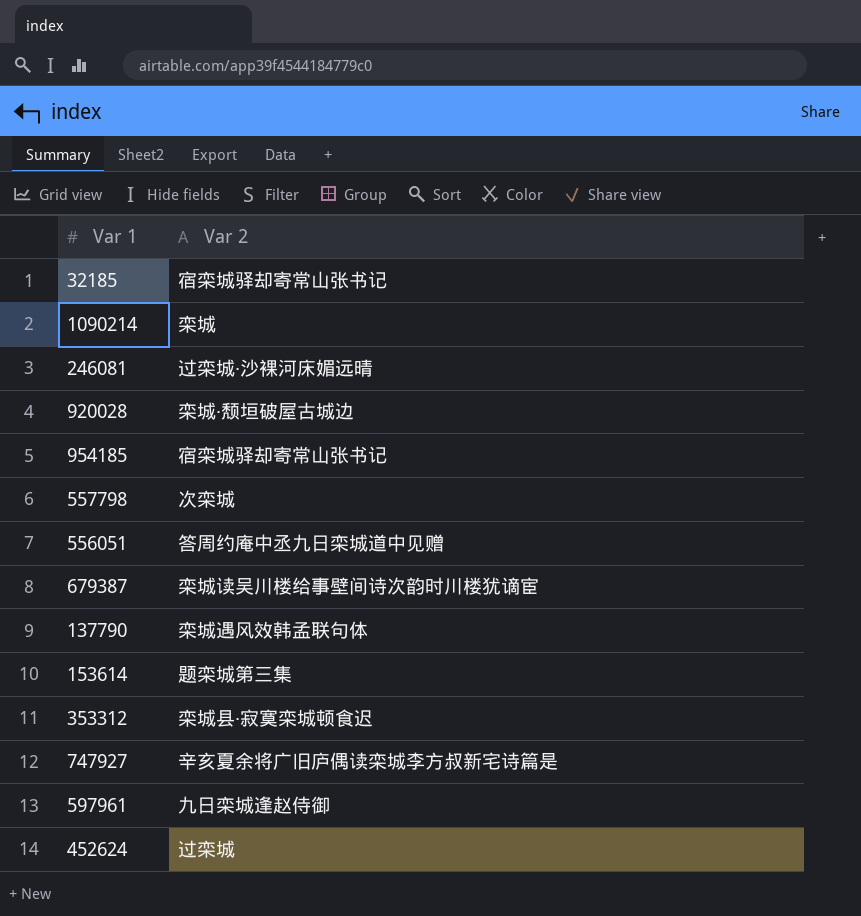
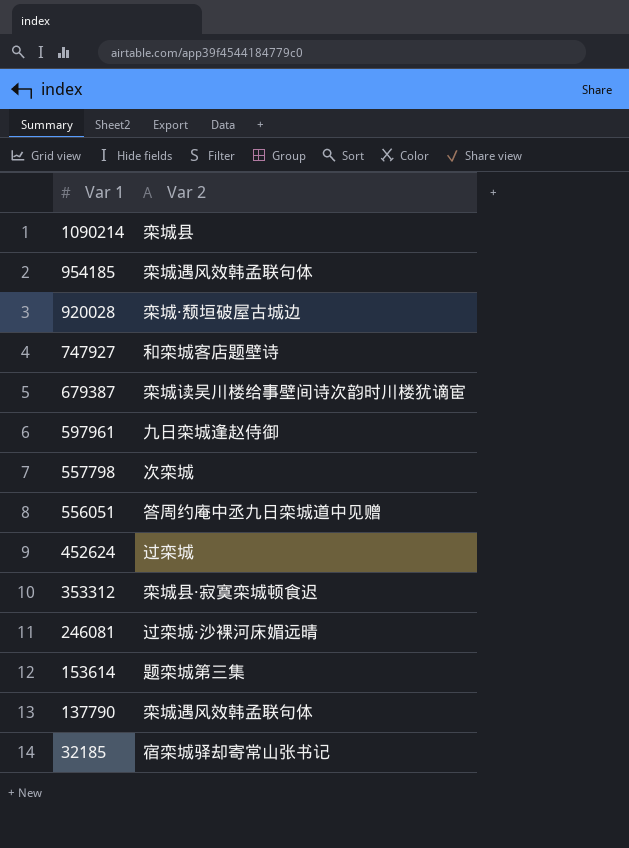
row order: none -> Var 1 descending
1090214 | Var 2: 栾城 -> 栾城县
954185 | Var 2: 宿栾城驿却寄常山张书记 -> 栾城遇风效韩孟联句体
747927 | Var 2: 辛亥夏余将广旧庐偶读栾城李方叔新宅诗篇是 -> 和栾城客店题壁诗

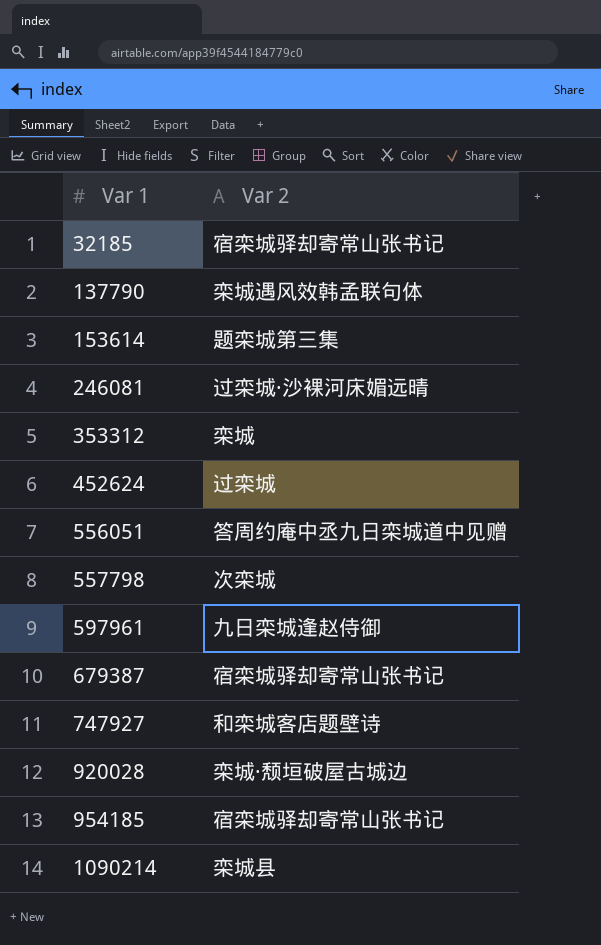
row order: Var 1 descending -> Var 1 ascending
353312 | Var 2: 栾城县·寂寞栾城顿食迟 -> 栾城
679387 | Var 2: 栾城读吴川楼给事壁间诗次韵时川楼犹谪宦 -> 宿栾城驿却寄常山张书记
954185 | Var 2: 栾城遇风效韩孟联句体 -> 宿栾城驿却寄常山张书记

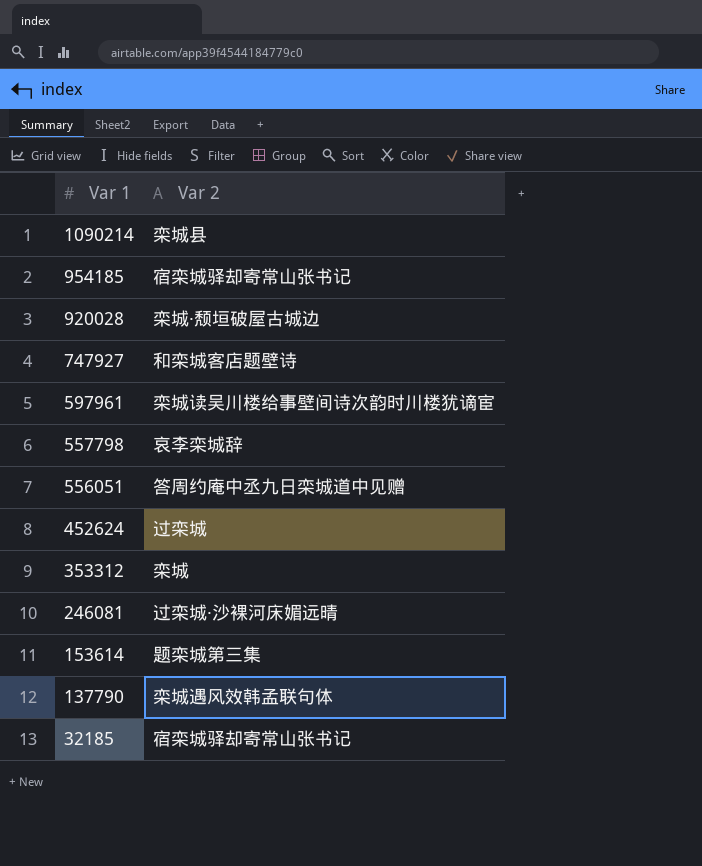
row order: Var 1 ascending -> Var 1 descending
row 679387: 宿栾城驿却寄常山张书记 -> none
597961 | Var 2: 九日栾城逢赵侍御 -> 栾城读吴川楼给事壁间诗次韵时川楼犹谪宦
557798 | Var 2: 次栾城 -> 哀李栾城辞

